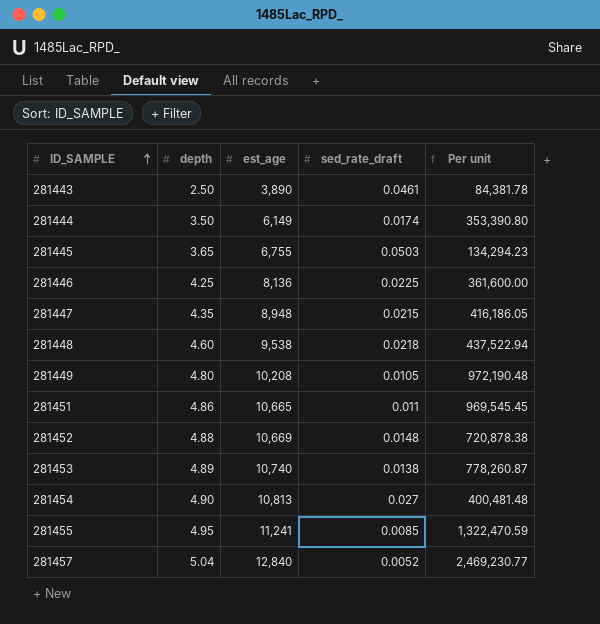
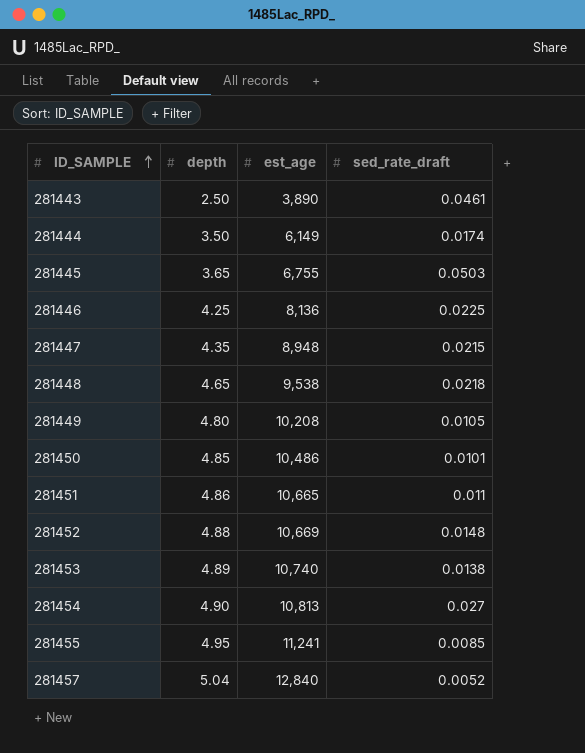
column Per unit | formula: [est_age] / [sed_rate_draft] -> none
281448 | depth: 4.60 -> 4.65
row 281450: none -> 4.85 | 10,486 | 0.0101

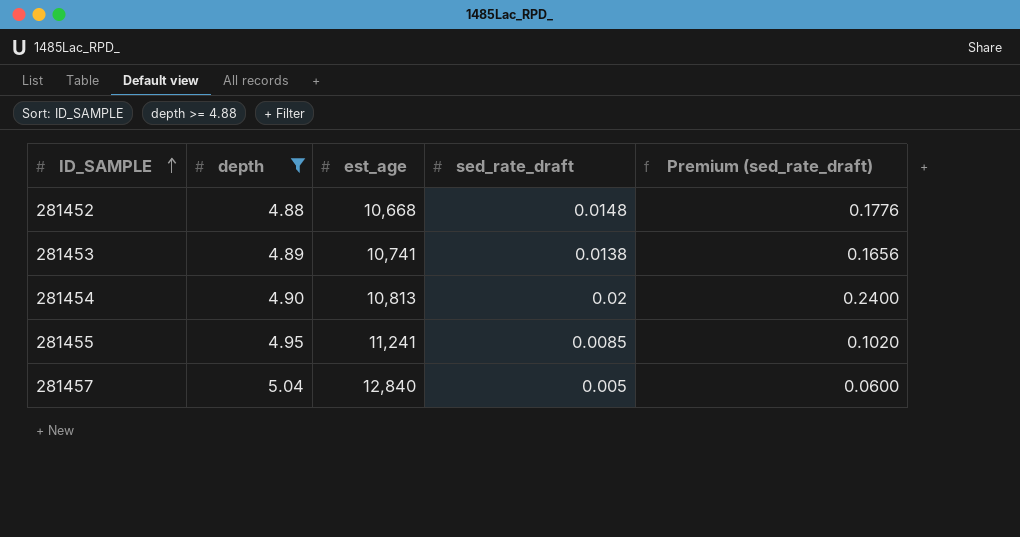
filter: none -> depth >= 4.88
column Premium (sed_rate_draft) | formula: none -> [sed_rate_draft] * 12
281452 | est_age: 10,669 -> 10,668
281453 | est_age: 10,740 -> 10,741
281454 | sed_rate_draft: 0.027 -> 0.02
281457 | sed_rate_draft: 0.0052 -> 0.005

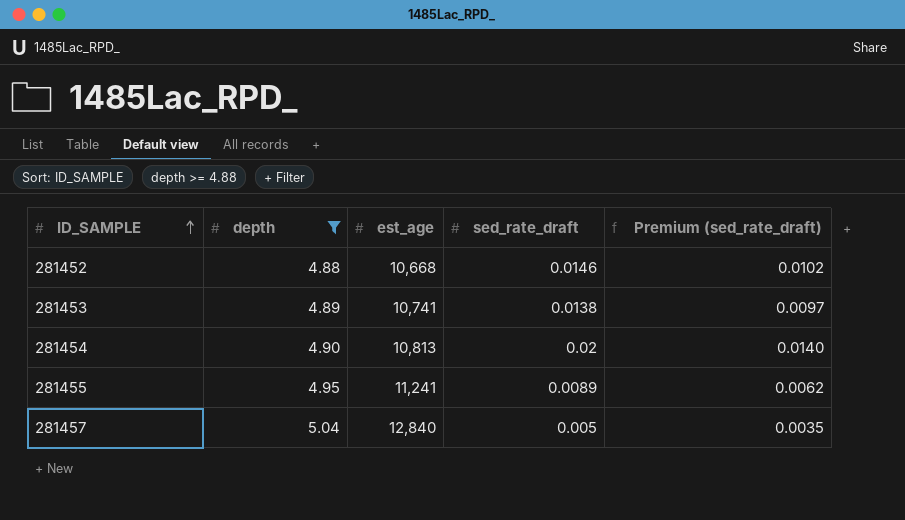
column Premium (sed_rate_draft) | formula: [sed_rate_draft] * 12 -> [sed_rate_draft] * 0.7
281452 | sed_rate_draft: 0.0148 -> 0.0146
281455 | sed_rate_draft: 0.0085 -> 0.0089

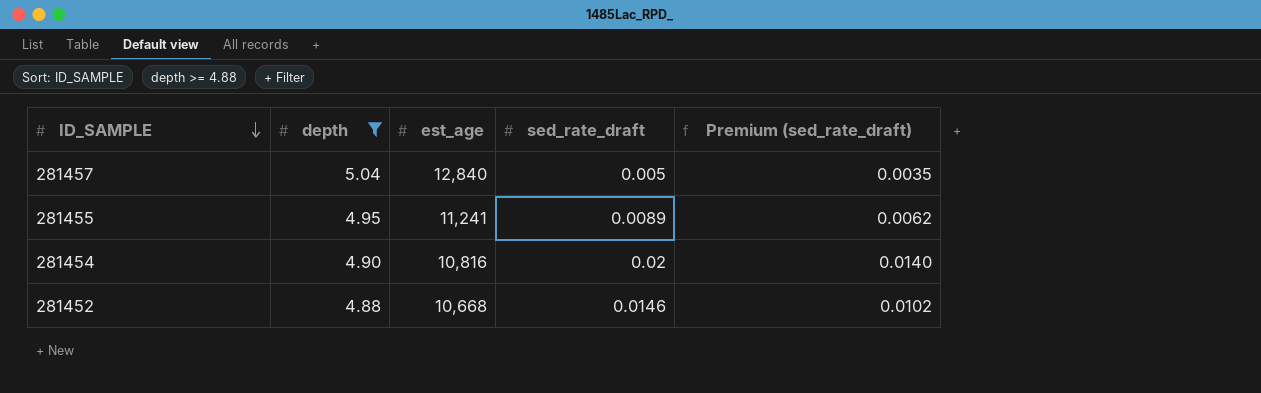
row order: ID_SAMPLE ascending -> ID_SAMPLE descending
row 281453: 4.89 | 10,741 | 0.0138 | 0.0097 -> none
281454 | est_age: 10,813 -> 10,816

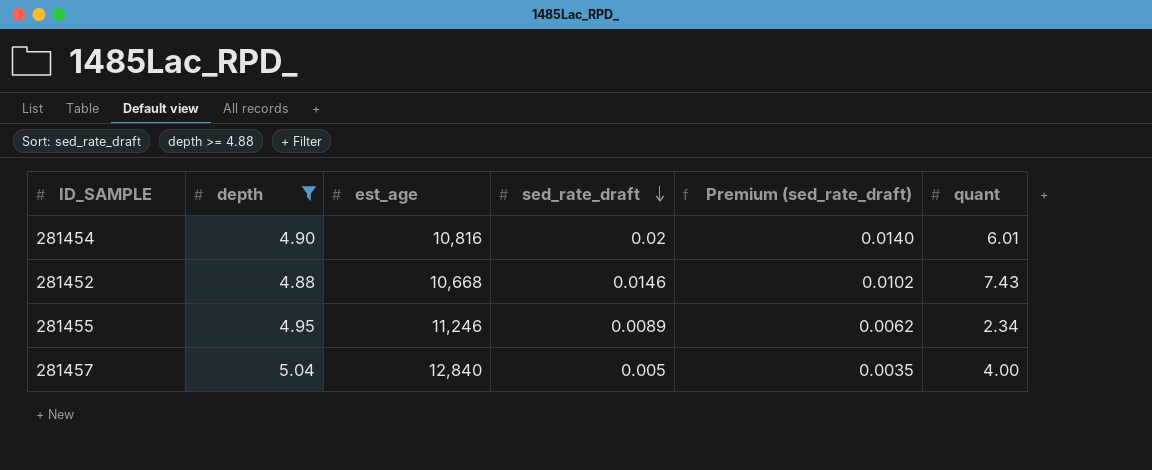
row order: ID_SAMPLE descending -> sed_rate_draft descending
column quant | position: none -> 6
281455 | est_age: 11,241 -> 11,246

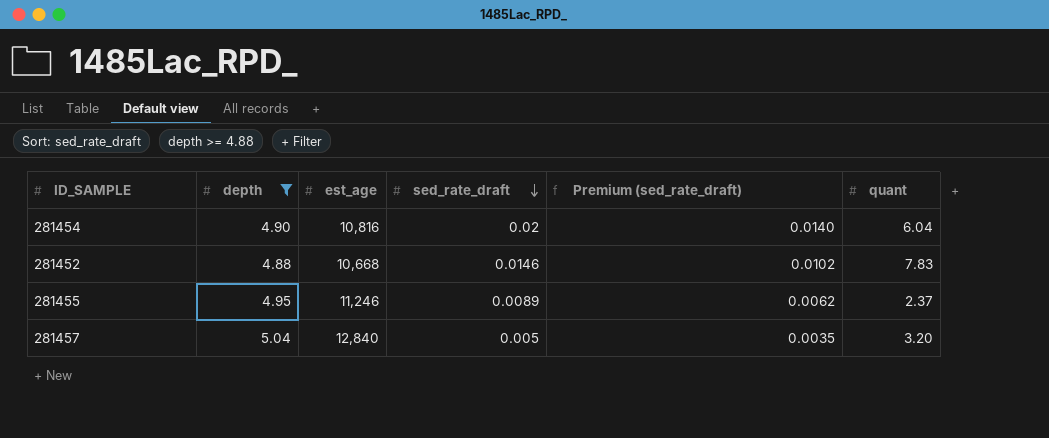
281454 | quant: 6.01 -> 6.04
281452 | quant: 7.43 -> 7.83
281455 | quant: 2.34 -> 2.37
281457 | quant: 4.00 -> 3.20

